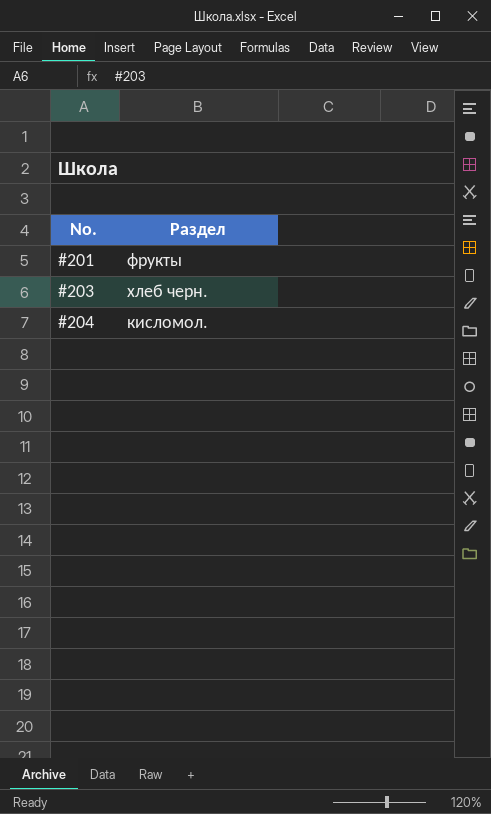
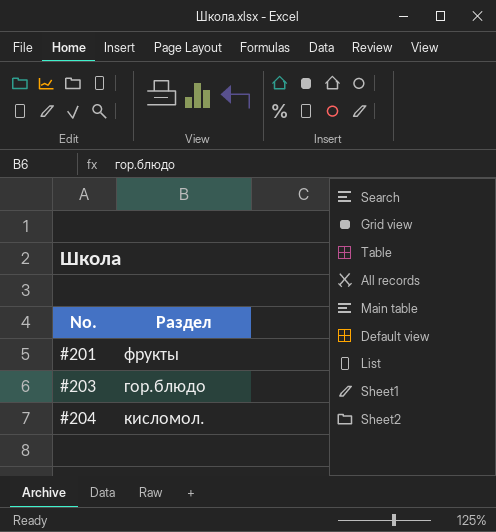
#203 | Раздел: хлеб черн. -> гор.блюдо

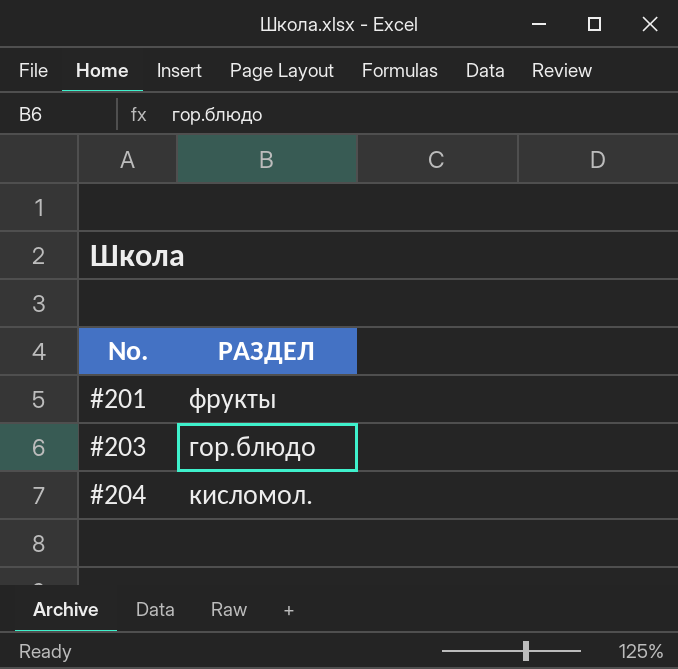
column name: Раздел -> РАЗДЕЛ

